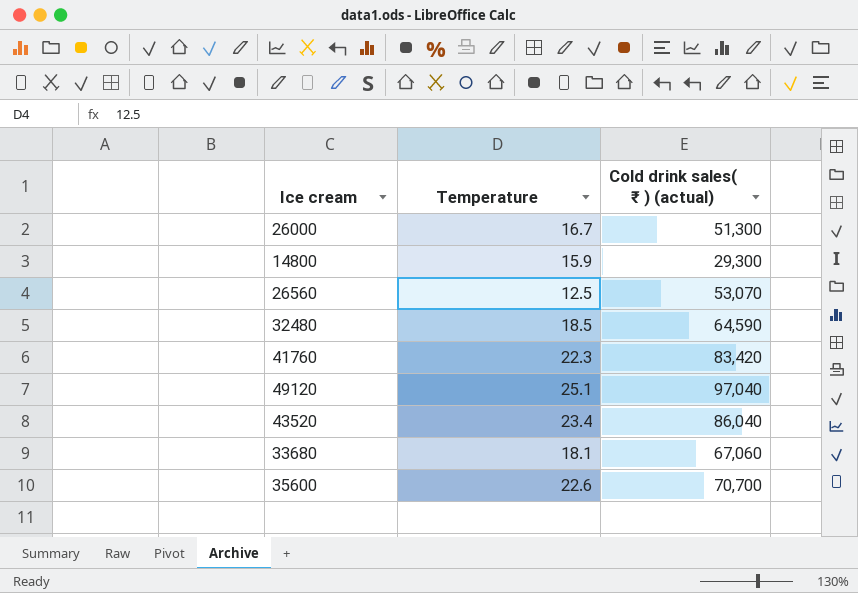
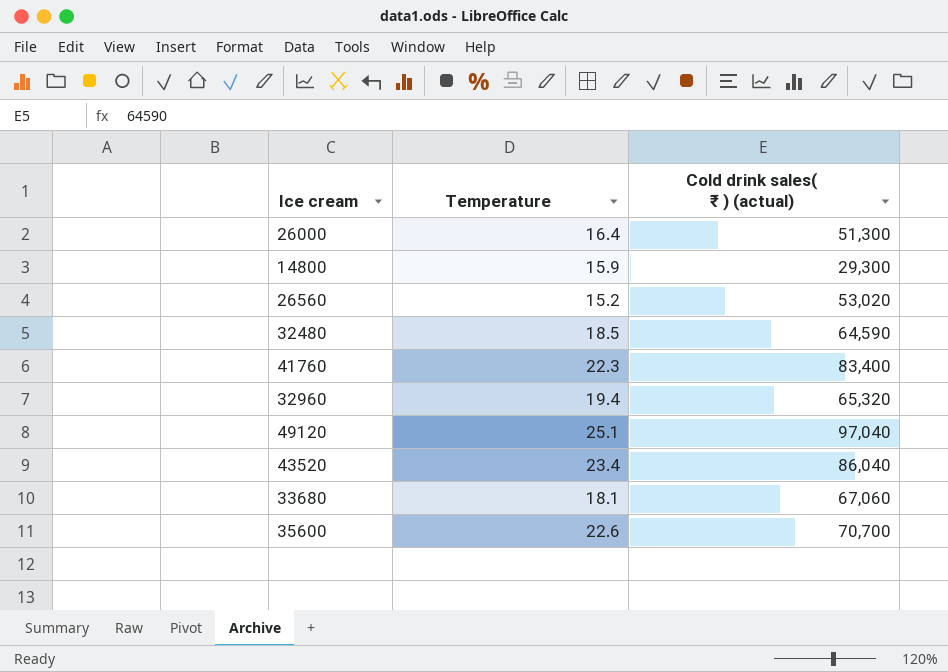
26000 | Temperature: 16.7 -> 16.4
26560 | Temperature: 12.5 -> 15.2
26560 | Cold drink sales( ₹ ) (actual): 53,070 -> 53,020
41760 | Cold drink sales( ₹ ) (actual): 83,420 -> 83,400
row 32960: none -> 19.4 | 65,320

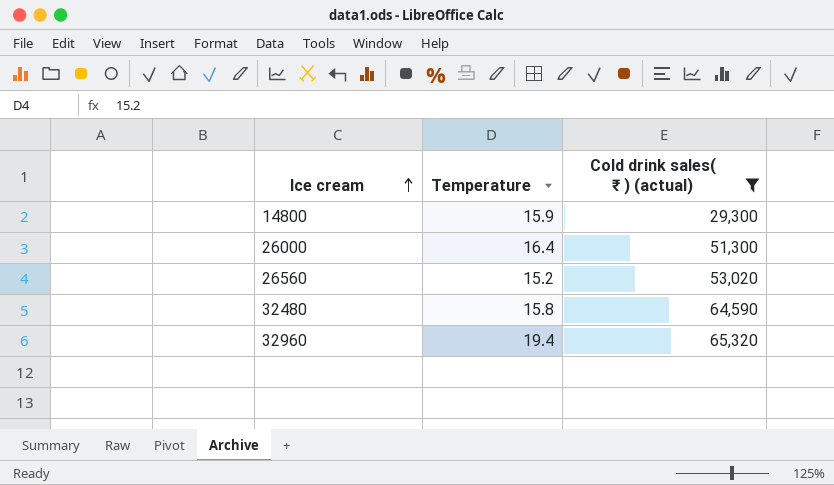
filter: none -> Cold drink sales( ₹ ) (actual) <= 65,320
row order: none -> Ice cream ascending
32480 | Temperature: 18.5 -> 15.8

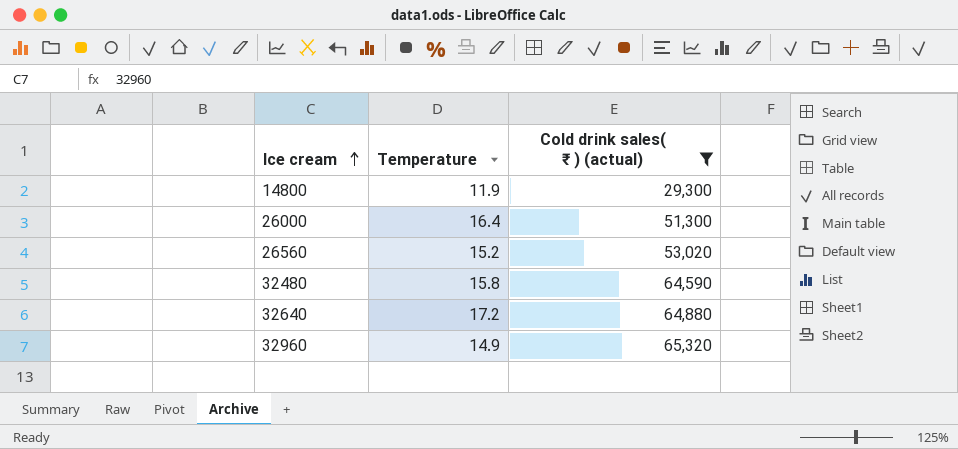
14800 | Temperature: 15.9 -> 11.9
row 32640: none -> 17.2 | 64,880
32960 | Temperature: 19.4 -> 14.9

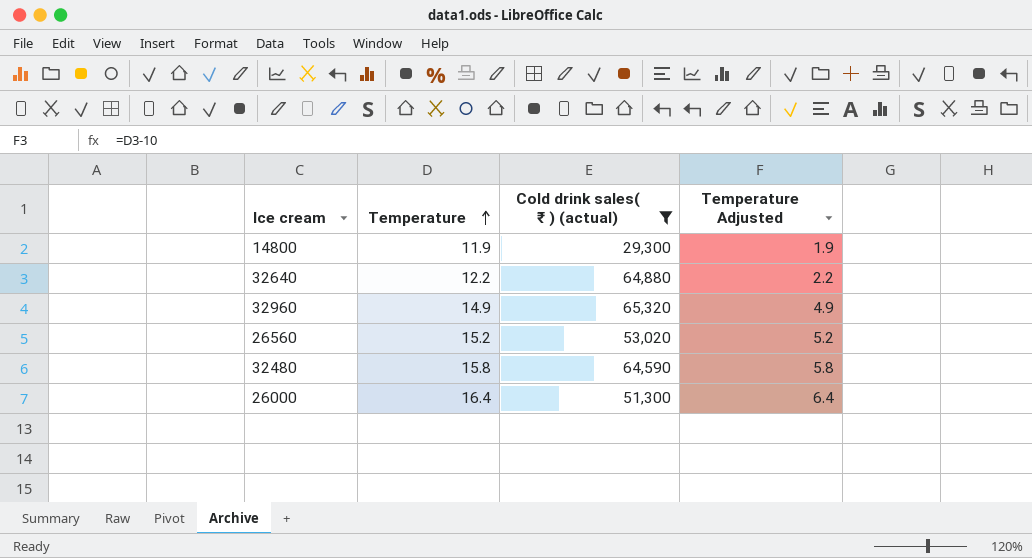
row order: Ice cream ascending -> Temperature ascending
column Temperature Adjusted | formula: none -> [Temperature] - 10
32640 | Temperature: 17.2 -> 12.2

